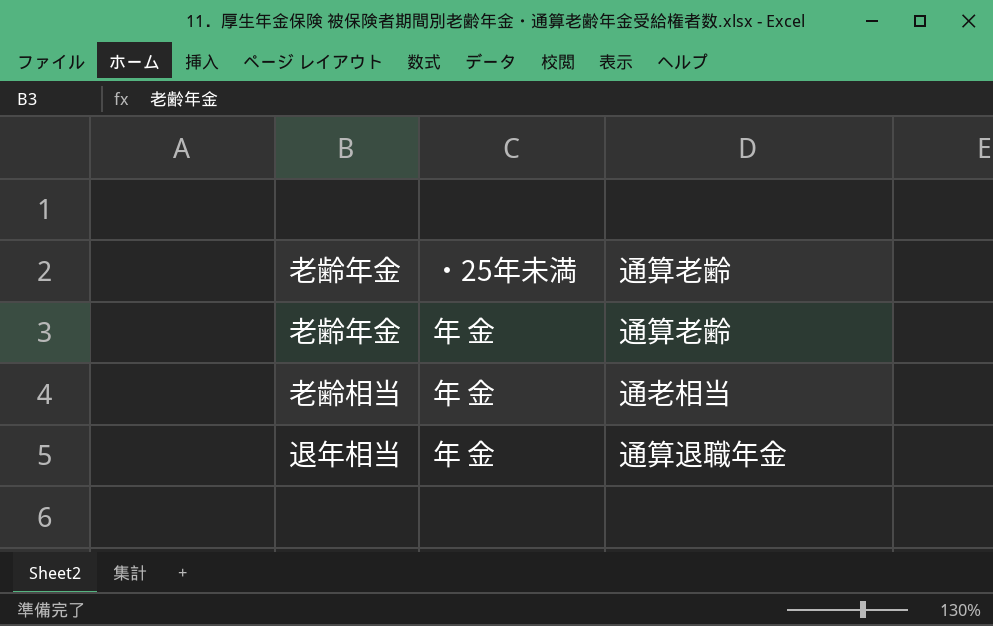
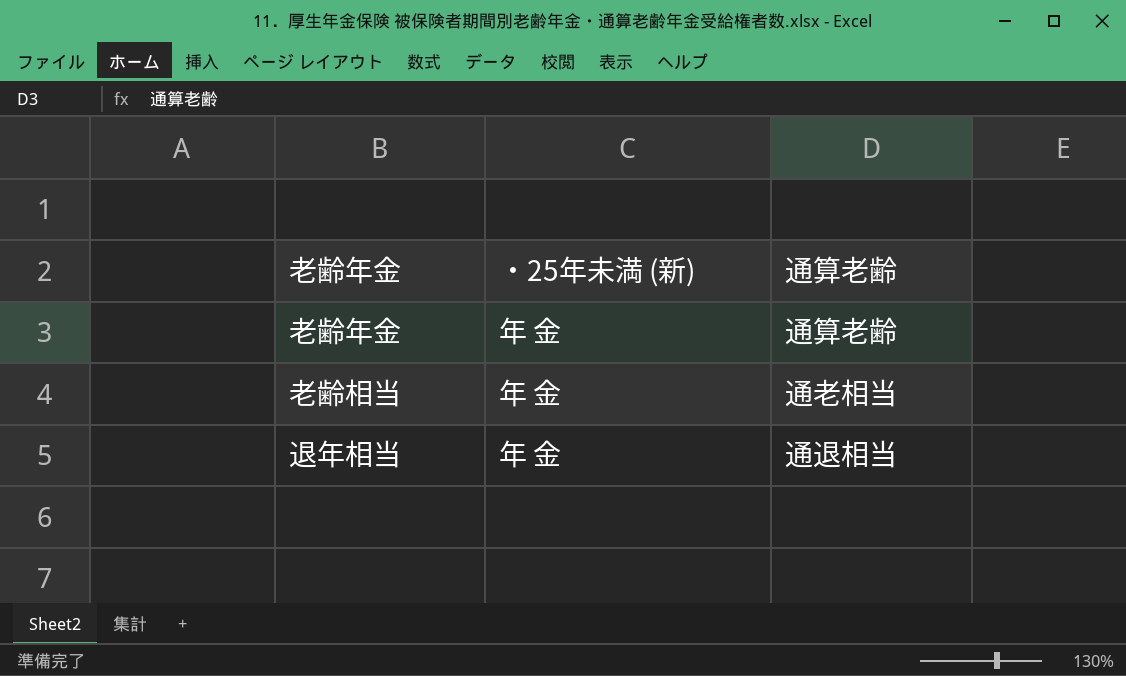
column name: ・25年未満 -> ・25年未満 (新)
退年相当 | 通算老齢: 通算退職年金 -> 通退相当

